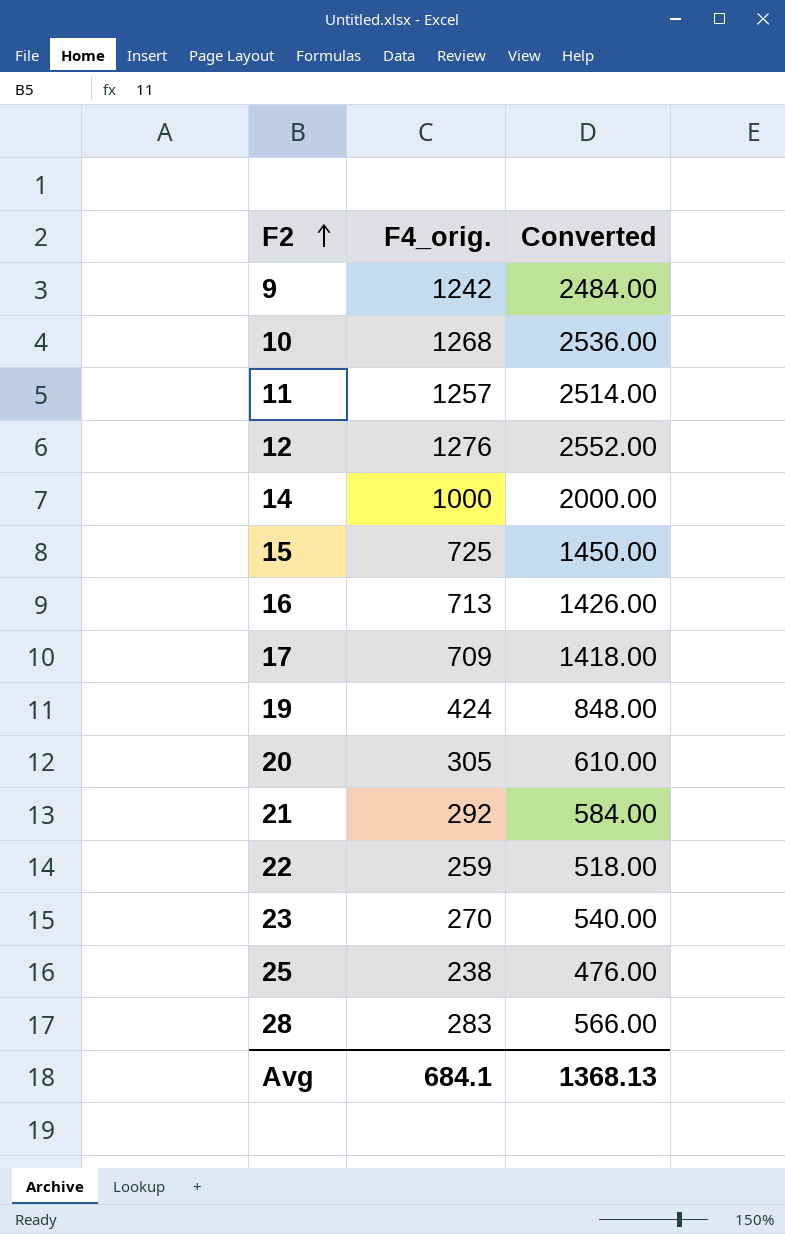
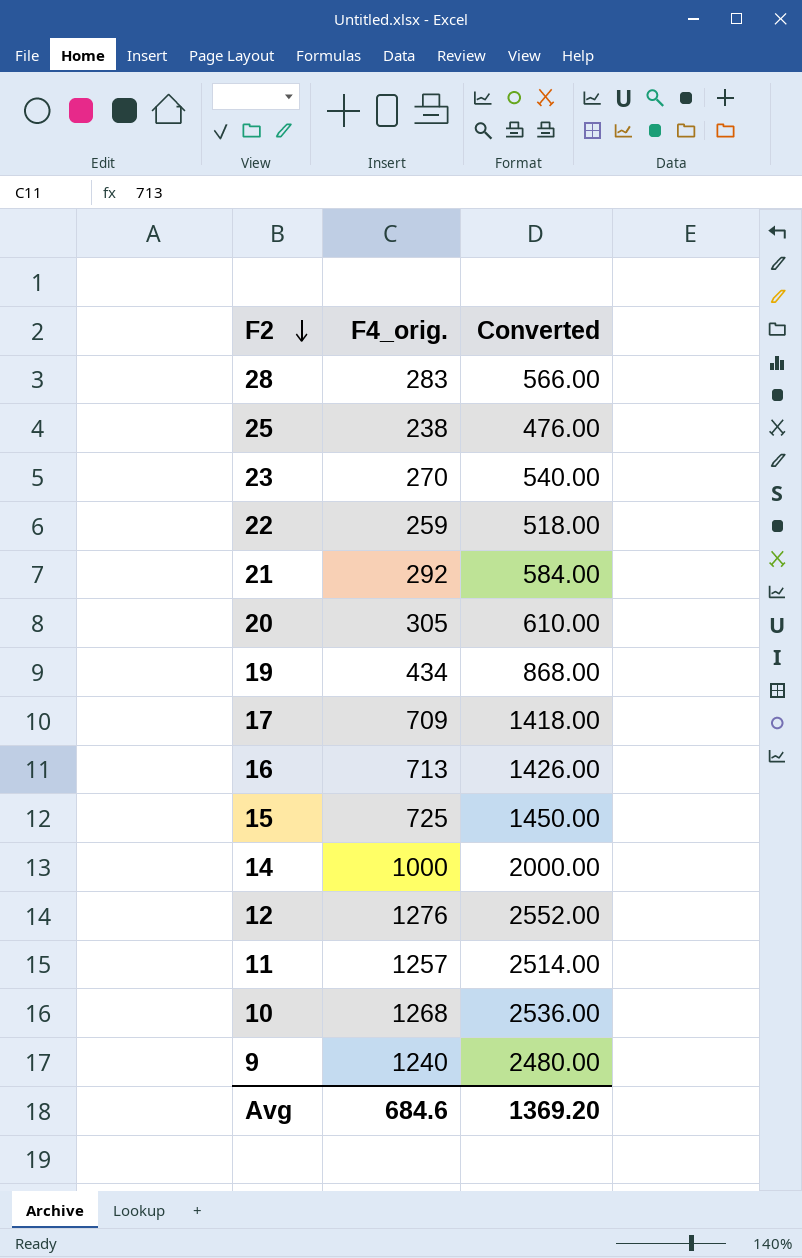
row order: F2 ascending -> F2 descending
19 | F4_orig.: 424 -> 434
19 | Converted: 848.00 -> 868.00
9 | F4_orig.: 1242 -> 1240
9 | Converted: 2484.00 -> 2480.00
Avg | F4_orig.: 684.1 -> 684.6
Avg | Converted: 1368.13 -> 1369.20

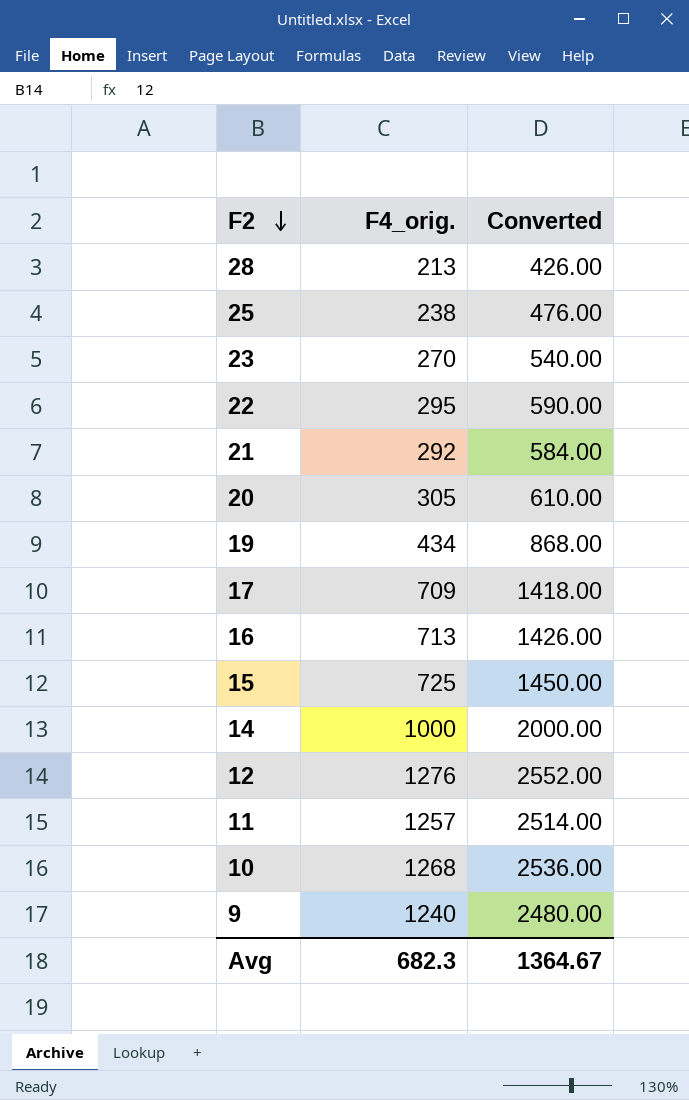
28 | F4_orig.: 283 -> 213
28 | Converted: 566.00 -> 426.00
22 | F4_orig.: 259 -> 295
22 | Converted: 518.00 -> 590.00
Avg | F4_orig.: 684.6 -> 682.3
Avg | Converted: 1369.20 -> 1364.67

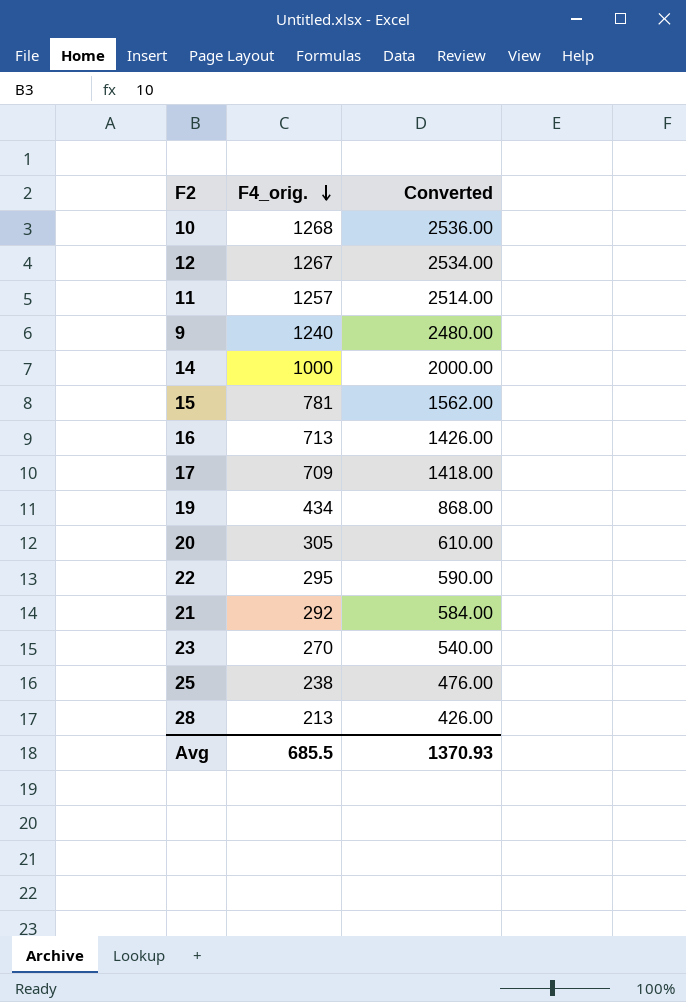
row order: F2 descending -> F4_orig. descending
12 | F4_orig.: 1276 -> 1267
12 | Converted: 2552.00 -> 2534.00
15 | F4_orig.: 725 -> 781
15 | Converted: 1450.00 -> 1562.00
Avg | F4_orig.: 682.3 -> 685.5
Avg | Converted: 1364.67 -> 1370.93

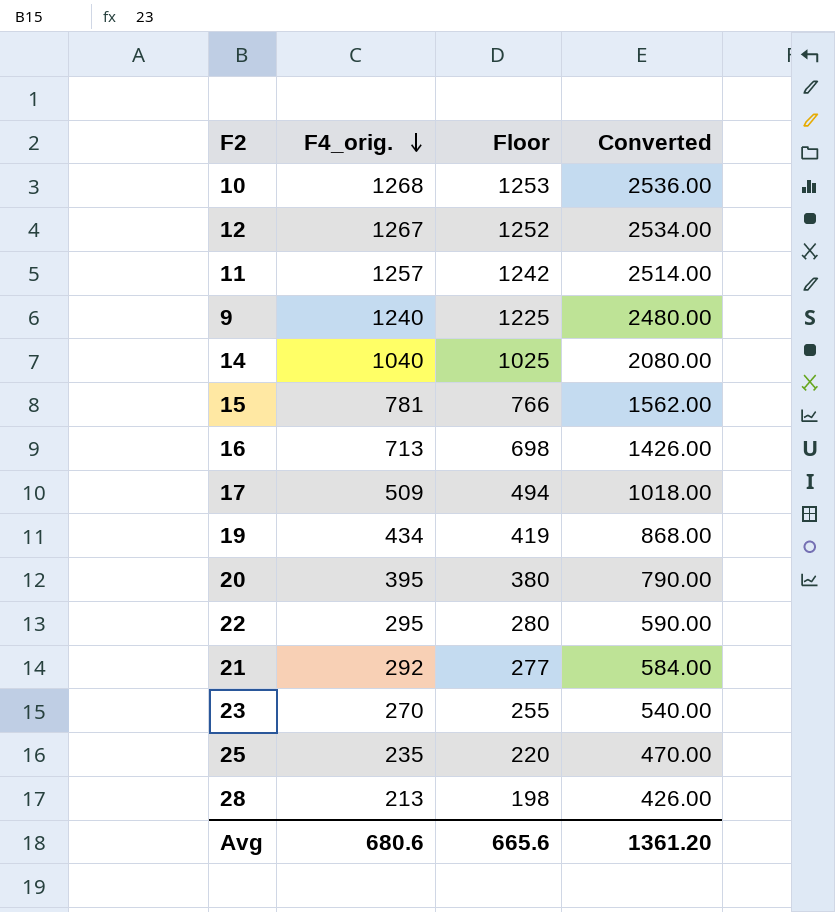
column Floor | formula: none -> [F4_orig.] - 15
14 | F4_orig.: 1000 -> 1040
14 | Converted: 2000.00 -> 2080.00
17 | F4_orig.: 709 -> 509
17 | Converted: 1418.00 -> 1018.00
20 | F4_orig.: 305 -> 395
20 | Converted: 610.00 -> 790.00
25 | F4_orig.: 238 -> 235
25 | Converted: 476.00 -> 470.00
Avg | F4_orig.: 685.5 -> 680.6
Avg | Converted: 1370.93 -> 1361.20

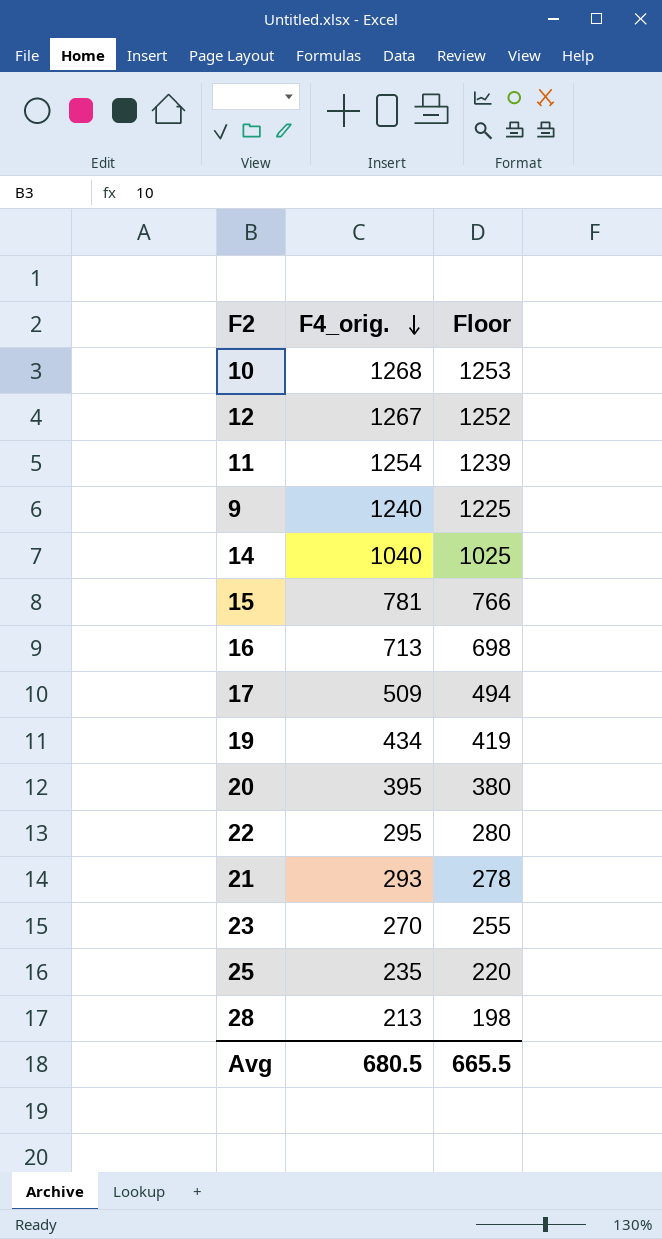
column Converted | formula: [F4_orig.] * 2 -> none
11 | F4_orig.: 1257 -> 1254
11 | Floor: 1242 -> 1239
21 | F4_orig.: 292 -> 293
21 | Floor: 277 -> 278
Avg | F4_orig.: 680.6 -> 680.5
Avg | Floor: 665.6 -> 665.5

